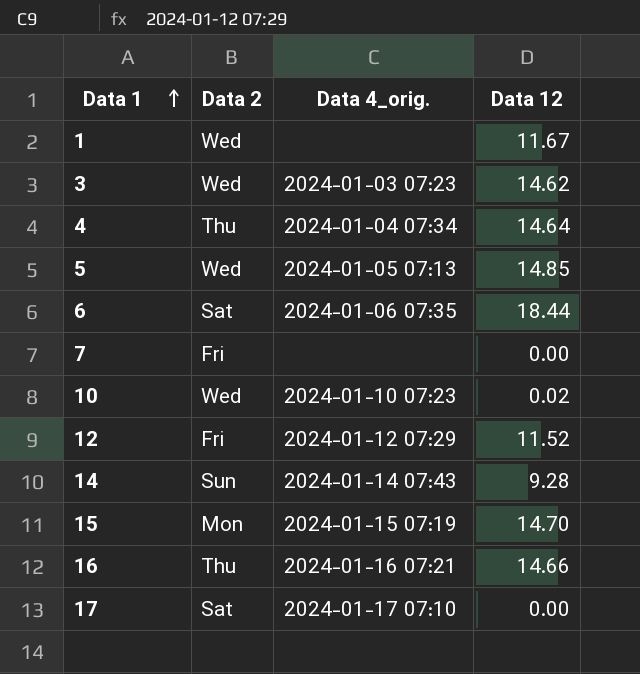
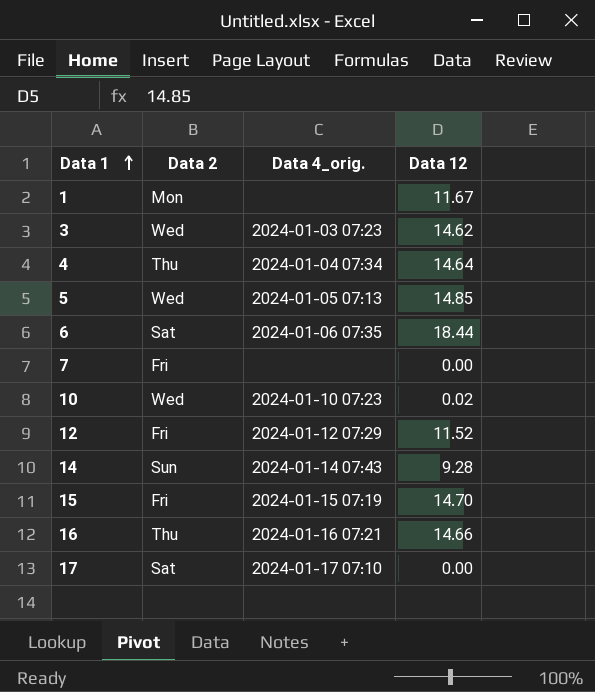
1 | Data 2: Wed -> Mon
15 | Data 2: Mon -> Fri

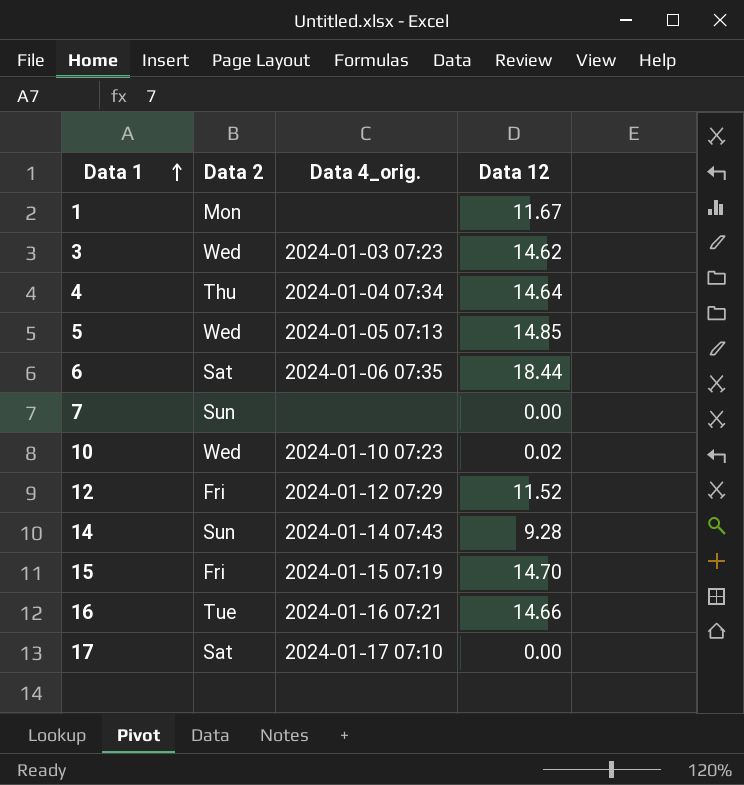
7 | Data 2: Fri -> Sun
16 | Data 2: Thu -> Tue

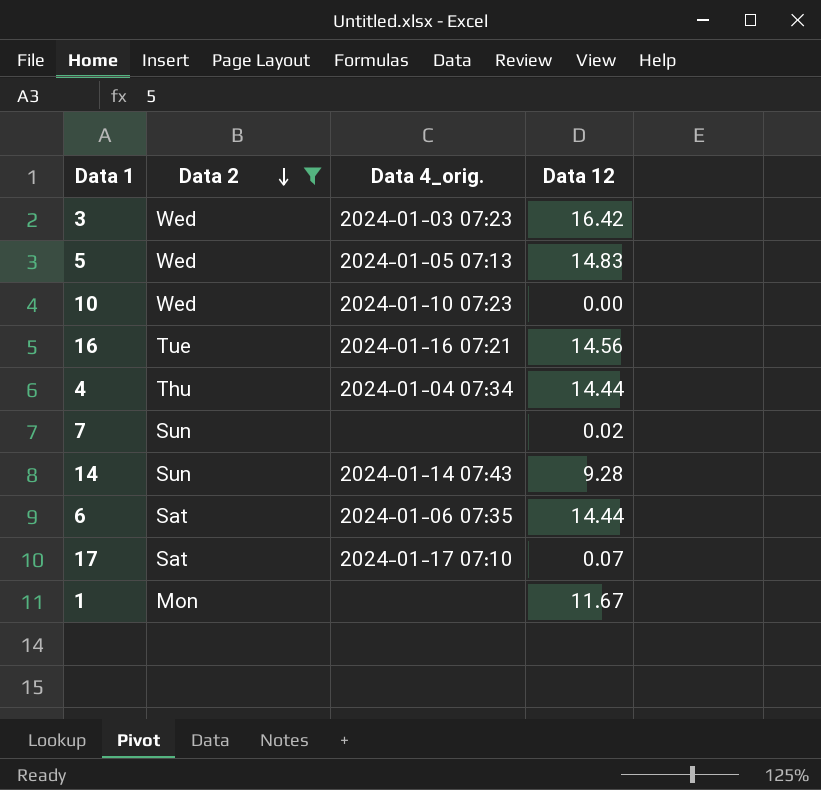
filter: none -> Data 2 != Fri
row order: Data 1 ascending -> Data 2 descending
3 | Data 12: 14.62 -> 16.42
5 | Data 12: 14.85 -> 14.83
10 | Data 12: 0.02 -> 0.00
16 | Data 12: 14.66 -> 14.56
4 | Data 12: 14.64 -> 14.44
7 | Data 12: 0.00 -> 0.02
6 | Data 12: 18.44 -> 14.44
17 | Data 12: 0.00 -> 0.07

